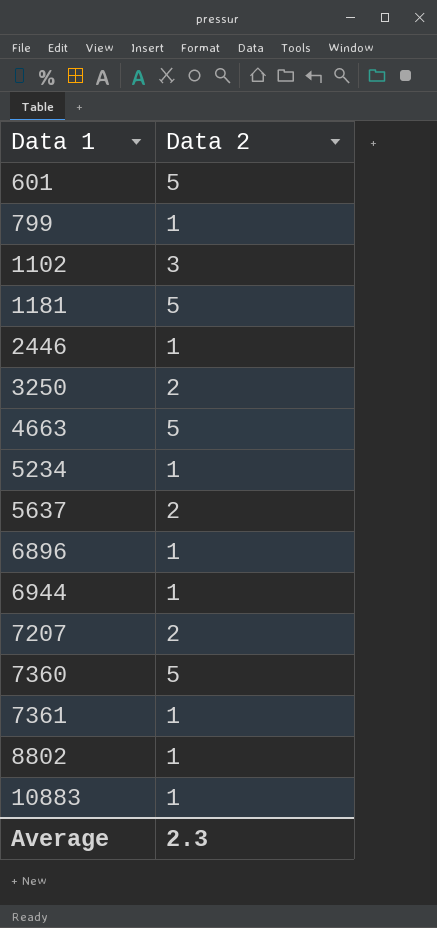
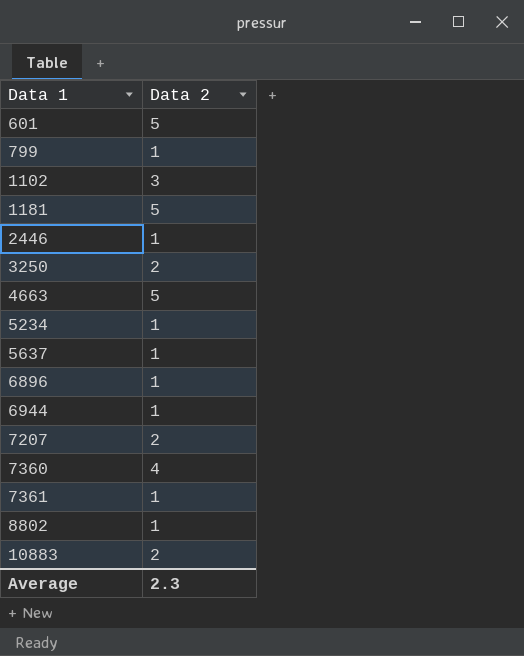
5637 | Data 2: 2 -> 1
7360 | Data 2: 5 -> 4
10883 | Data 2: 1 -> 2

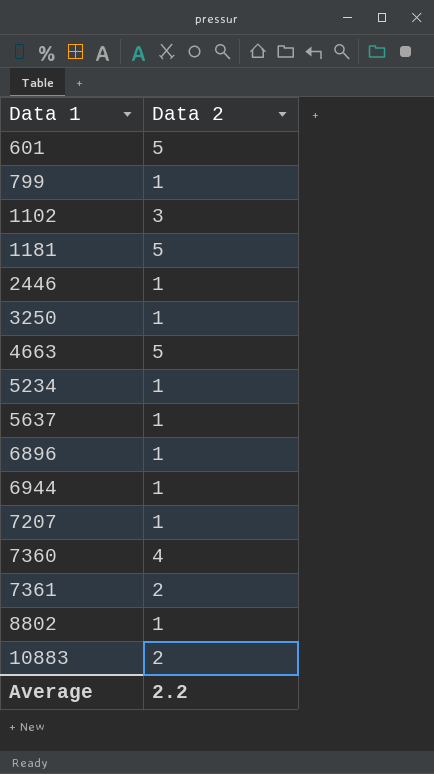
3250 | Data 2: 2 -> 1
7207 | Data 2: 2 -> 1
7361 | Data 2: 1 -> 2
Average | Data 2: 2.3 -> 2.2

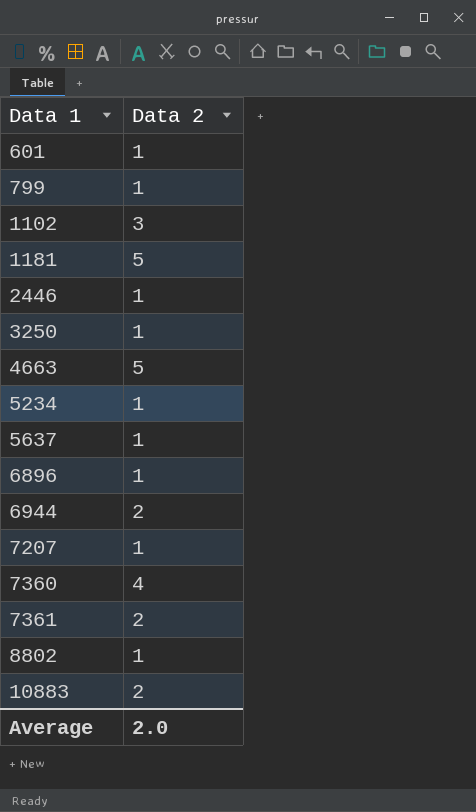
601 | Data 2: 5 -> 1
6944 | Data 2: 1 -> 2
Average | Data 2: 2.2 -> 2.0

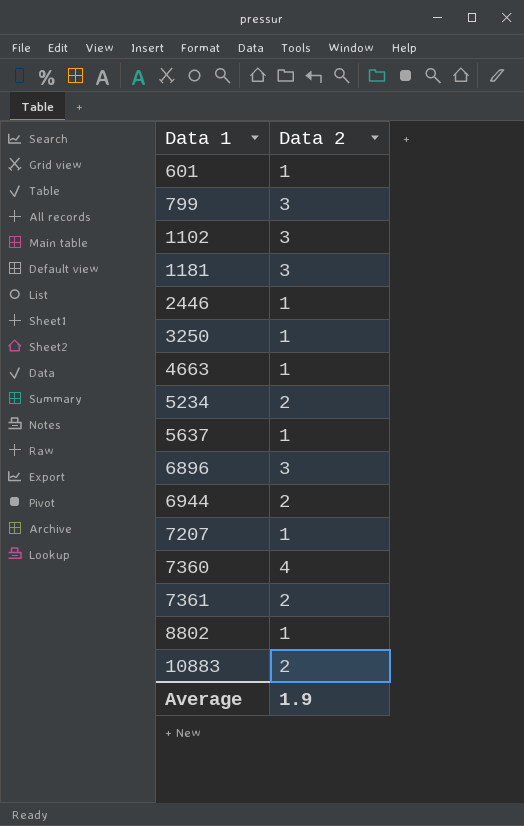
799 | Data 2: 1 -> 3
1181 | Data 2: 5 -> 3
4663 | Data 2: 5 -> 1
5234 | Data 2: 1 -> 2
6896 | Data 2: 1 -> 3
Average | Data 2: 2.0 -> 1.9

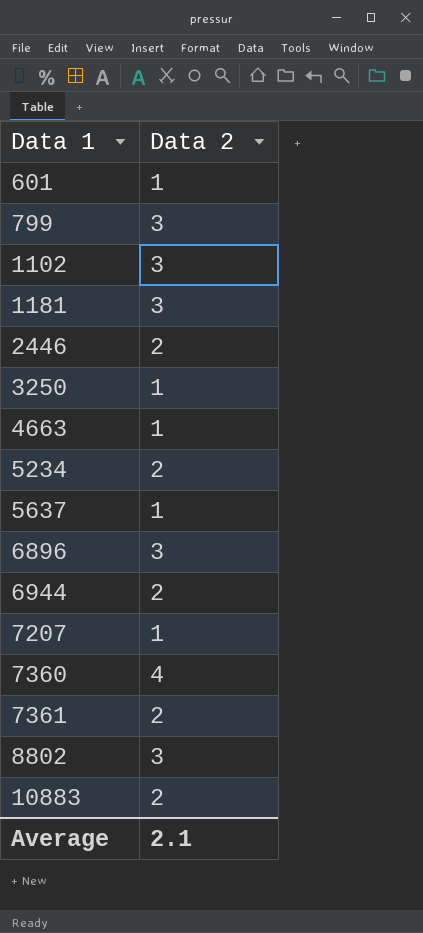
2446 | Data 2: 1 -> 2
8802 | Data 2: 1 -> 3
Average | Data 2: 1.9 -> 2.1

